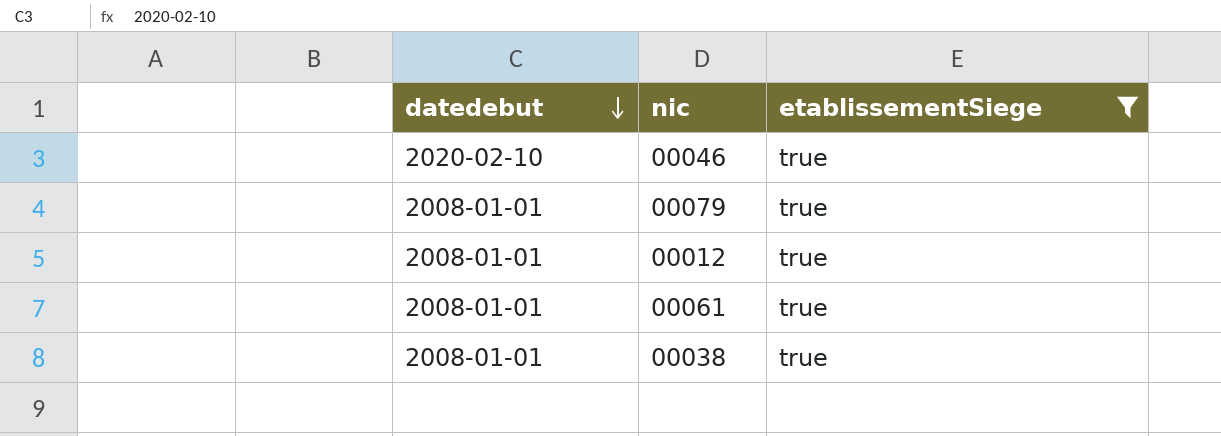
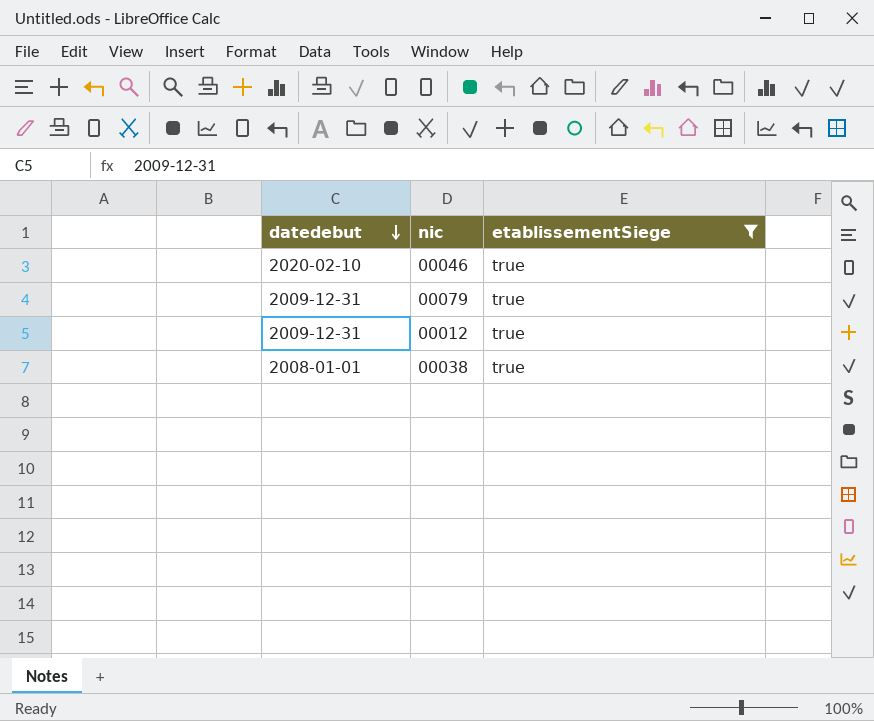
row 00061: 2008-01-01 | true -> none
00079 | datedebut: 2008-01-01 -> 2009-12-31
00012 | datedebut: 2008-01-01 -> 2009-12-31

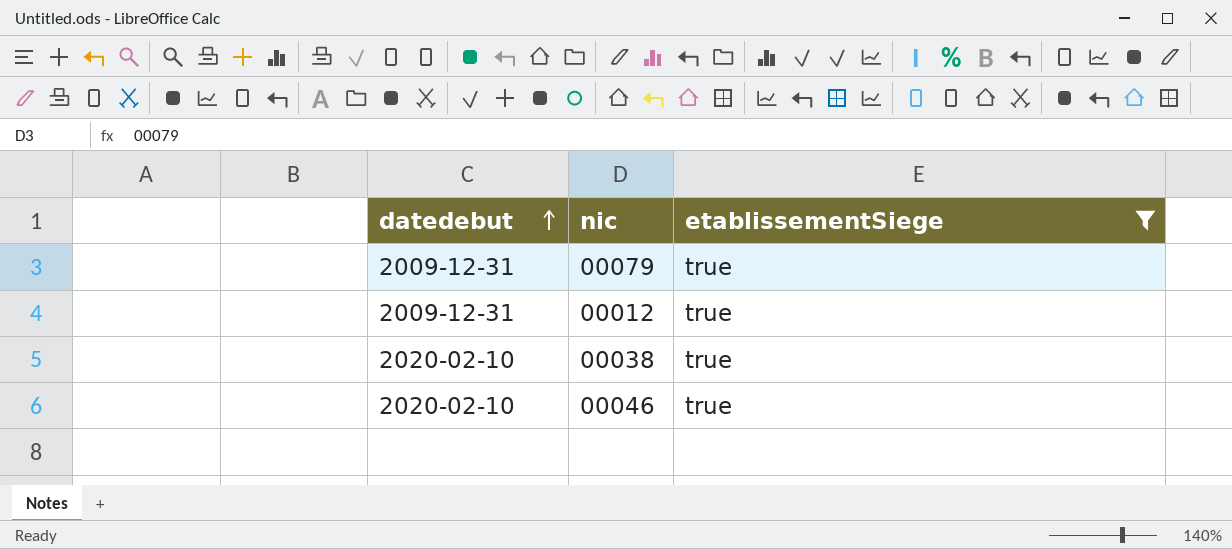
row order: datedebut descending -> datedebut ascending
00038 | datedebut: 2008-01-01 -> 2020-02-10

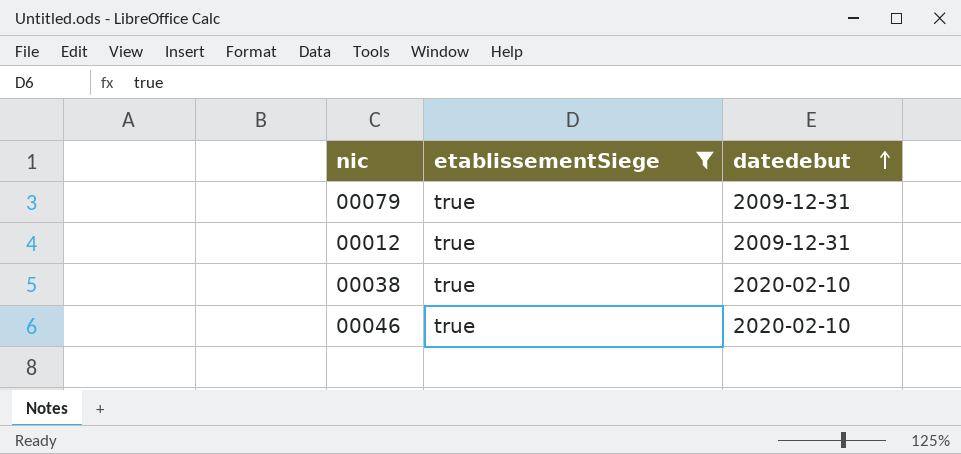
column datedebut | position: 1 -> 3

